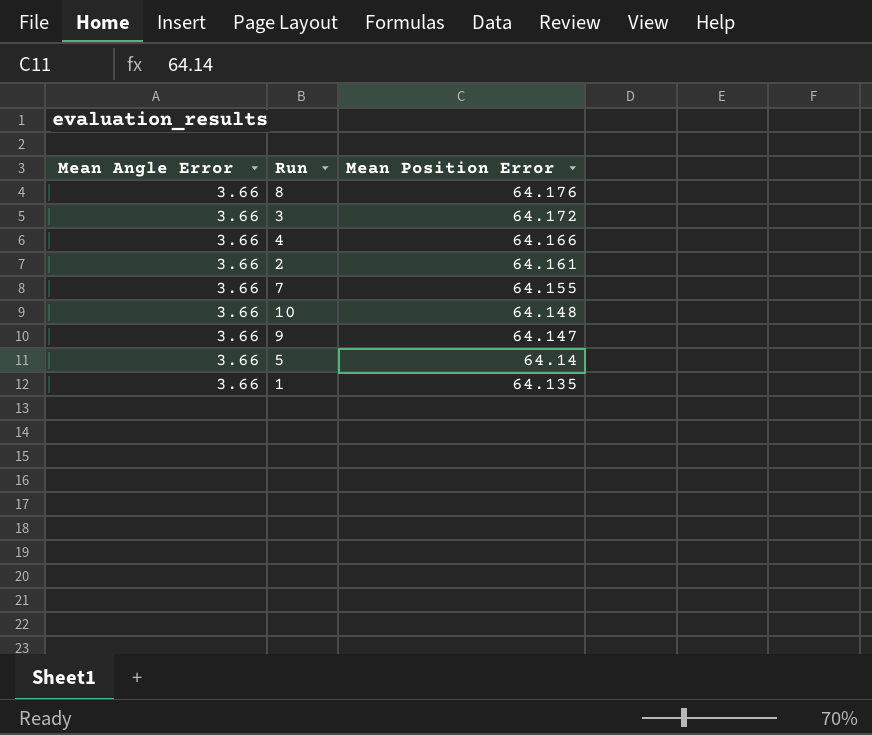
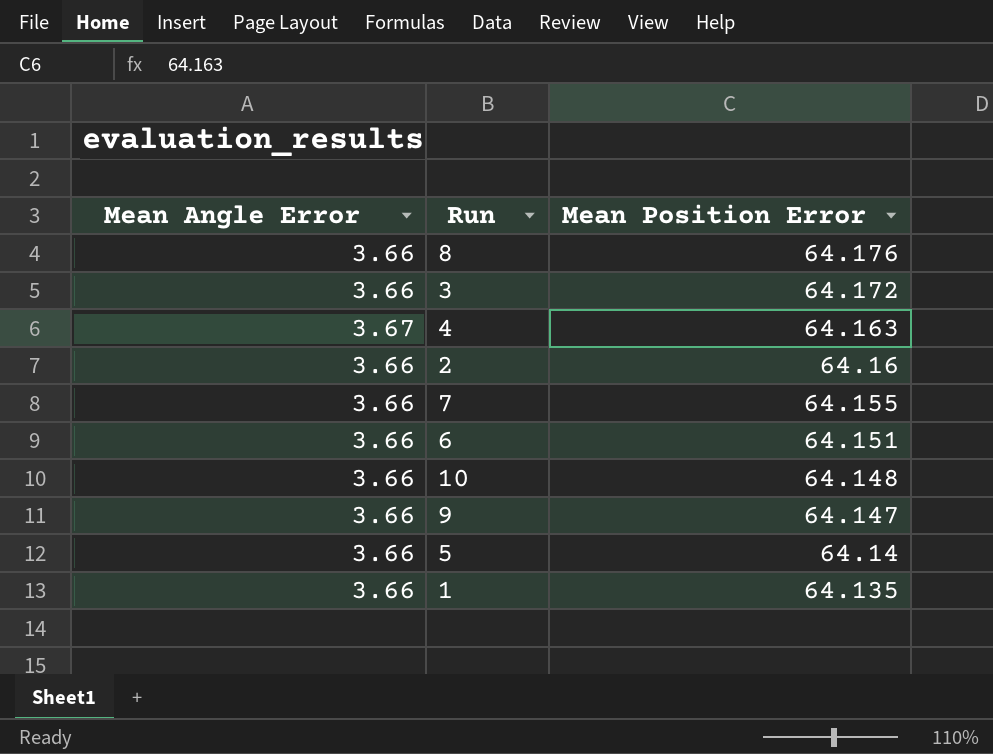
4 | Mean Angle Error: 3.66 -> 3.67
4 | Mean Position Error: 64.166 -> 64.163
2 | Mean Position Error: 64.161 -> 64.16
row 6: none -> 3.66 | 64.151

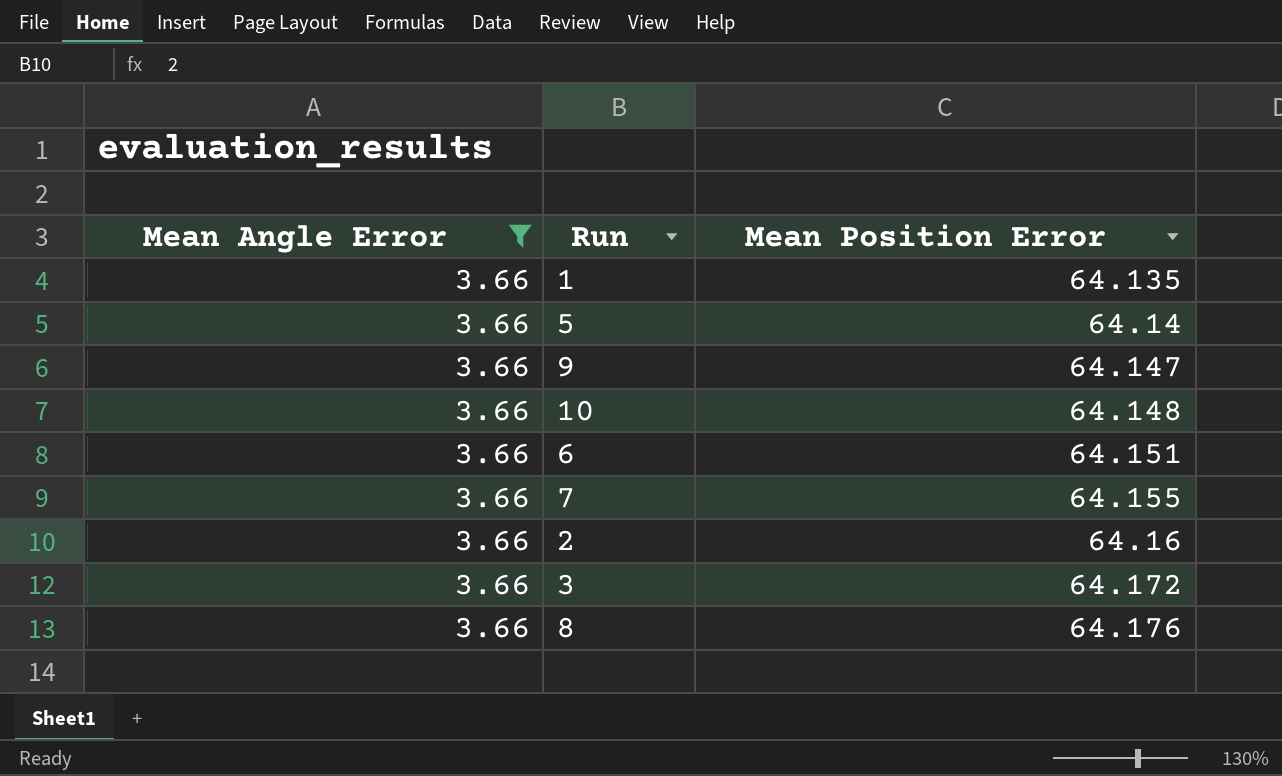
filter: none -> Mean Angle Error = 3.66
row order: Mean Position Error descending -> Mean Position Error ascending

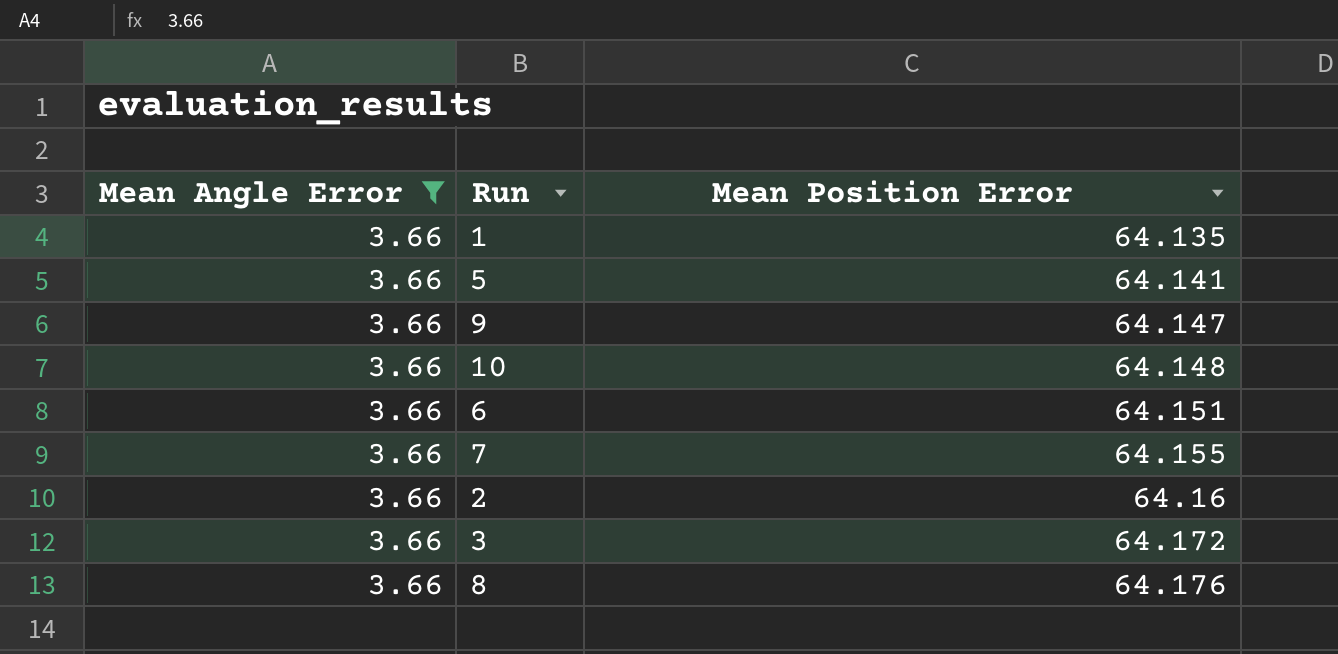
5 | Mean Position Error: 64.14 -> 64.141

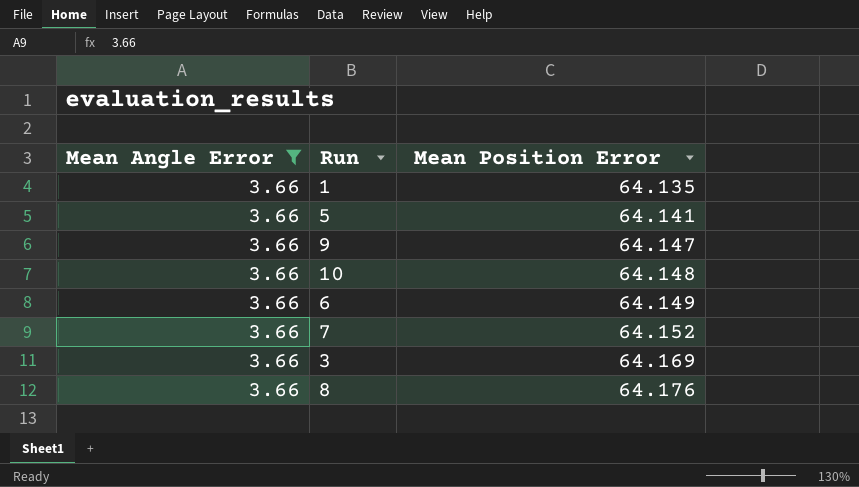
row 2: 3.66 | 64.16 -> none
6 | Mean Position Error: 64.151 -> 64.149
7 | Mean Position Error: 64.155 -> 64.152
3 | Mean Position Error: 64.172 -> 64.169

